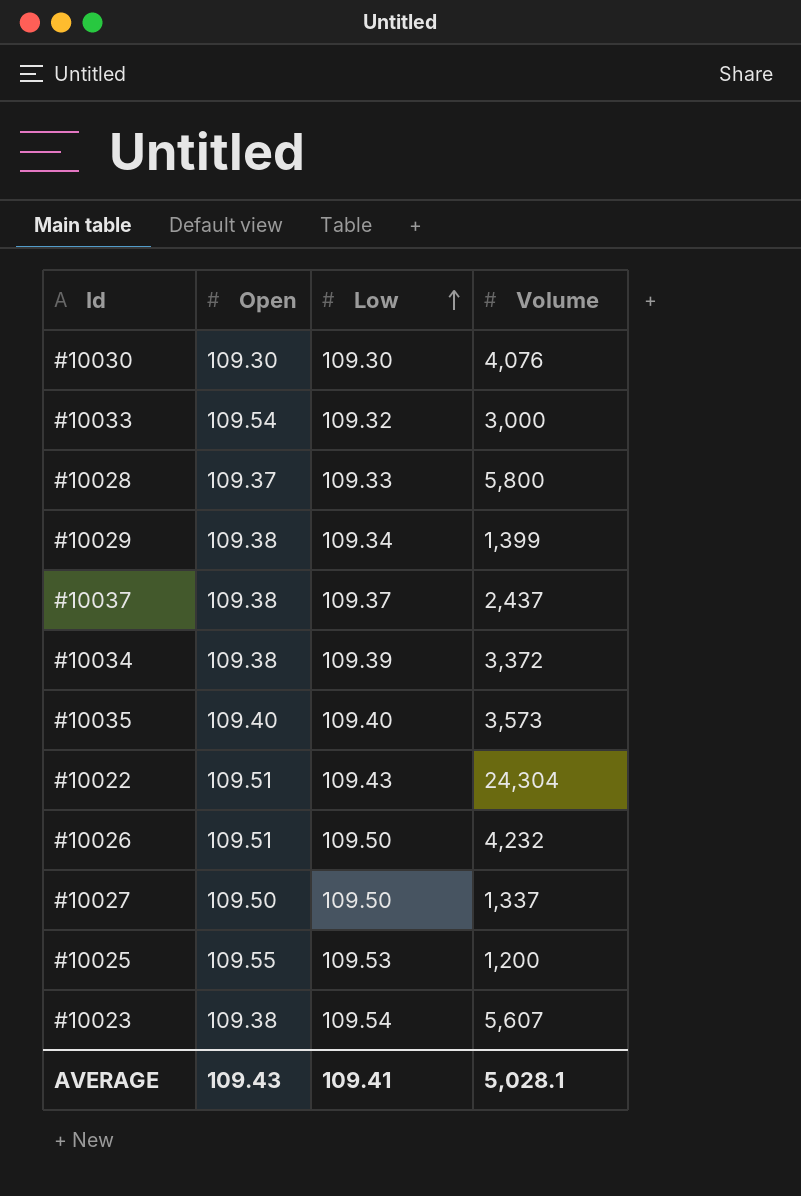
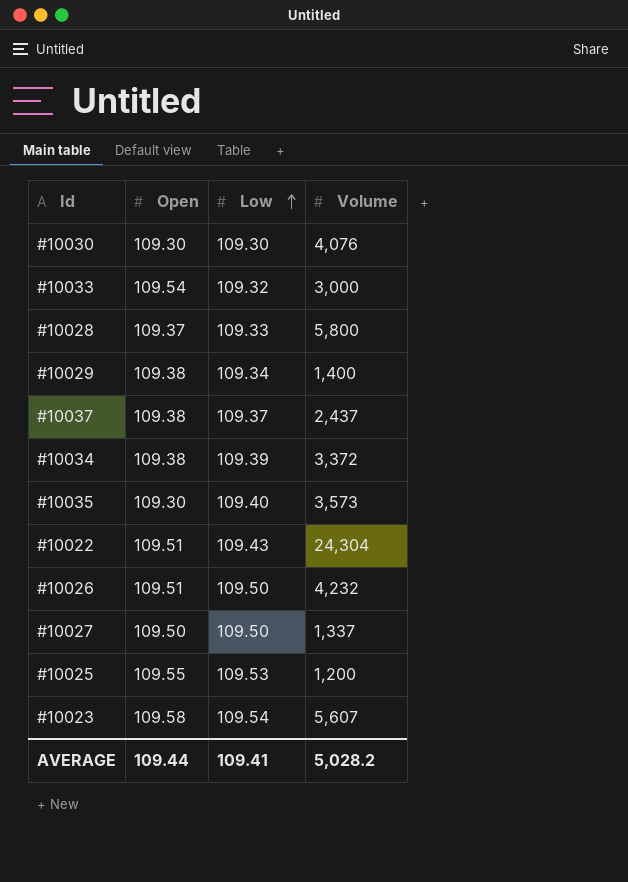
#10029 | Volume: 1,399 -> 1,400
#10035 | Open: 109.40 -> 109.30
#10023 | Open: 109.38 -> 109.58
AVERAGE | Open: 109.43 -> 109.44
AVERAGE | Volume: 5,028.1 -> 5,028.2

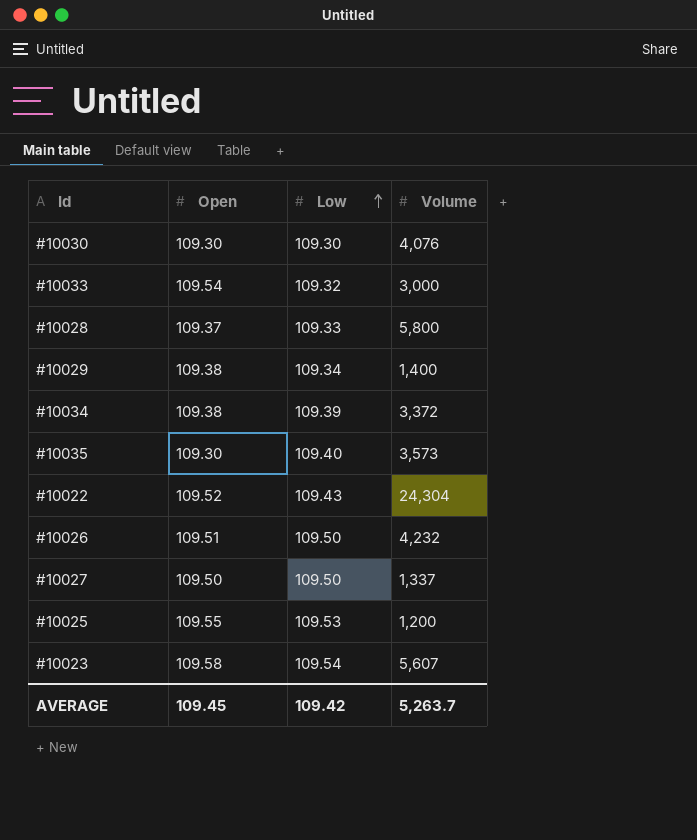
row #10037: 109.38 | 109.37 | 2,437 -> none
#10022 | Open: 109.51 -> 109.52
AVERAGE | Open: 109.44 -> 109.45
AVERAGE | Low: 109.41 -> 109.42
AVERAGE | Volume: 5,028.2 -> 5,263.7

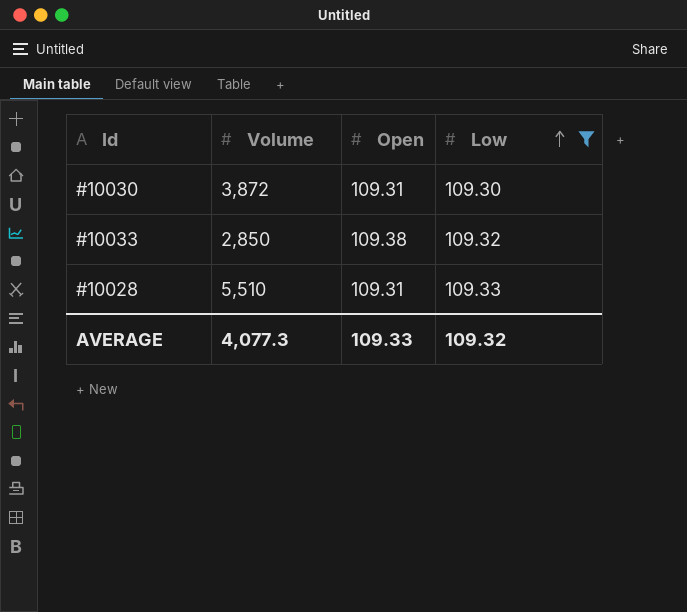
filter: none -> Low <= 109.33
column Volume | position: 4 -> 2
#10030 | Volume: 4,076 -> 3,872
#10030 | Open: 109.30 -> 109.31
#10033 | Volume: 3,000 -> 2,850
#10033 | Open: 109.54 -> 109.38
#10028 | Volume: 5,800 -> 5,510
#10028 | Open: 109.37 -> 109.31
AVERAGE | Volume: 5,263.7 -> 4,077.3
AVERAGE | Open: 109.45 -> 109.33
AVERAGE | Low: 109.42 -> 109.32

